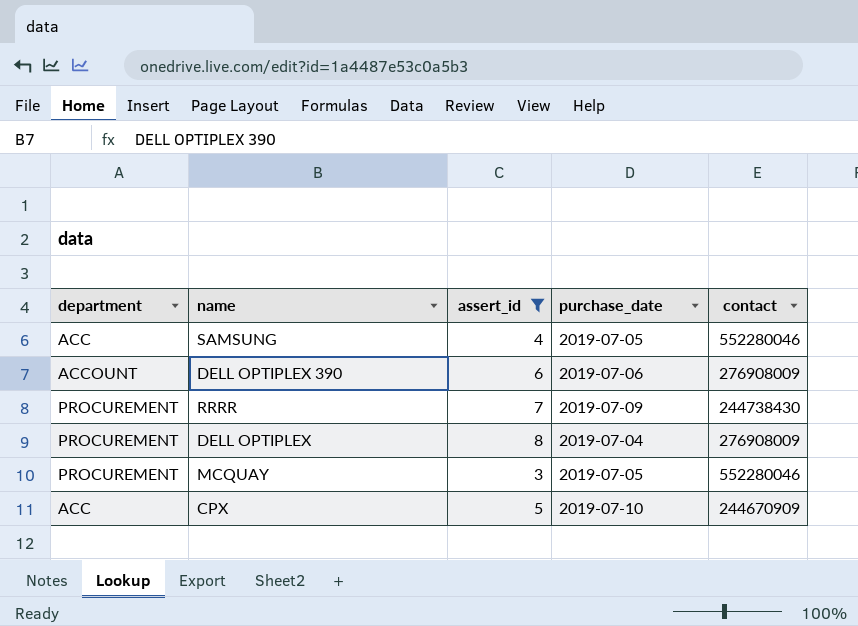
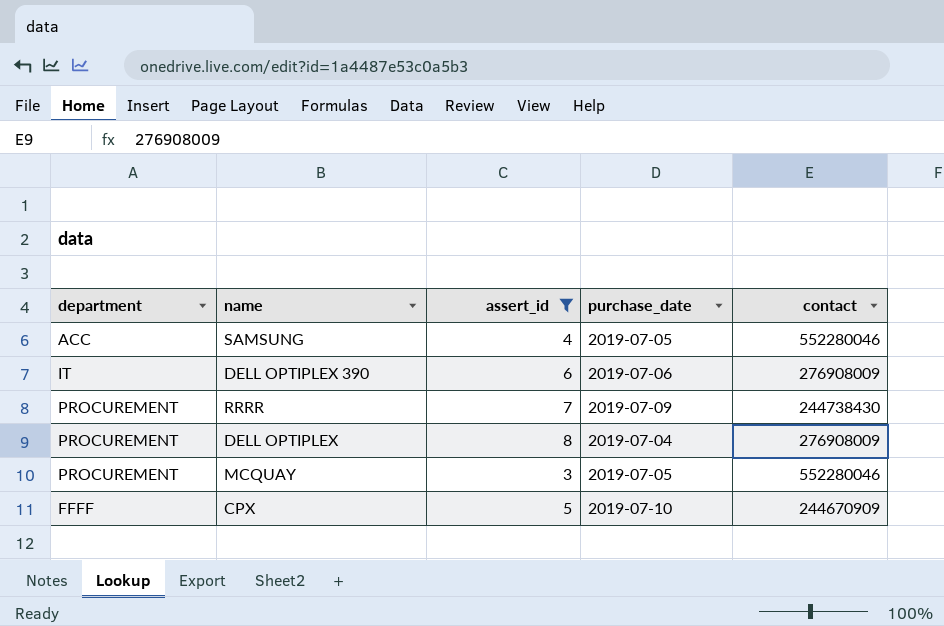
DELL OPTIPLEX 390 | department: ACCOUNT -> IT
CPX | department: ACC -> FFFF

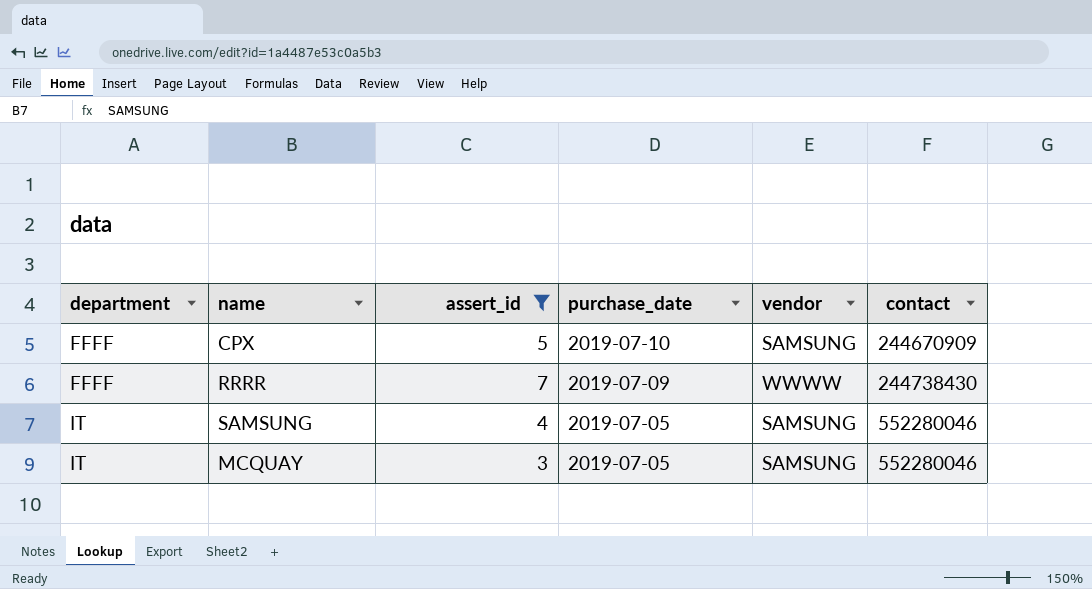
row order: none -> department ascending
column vendor | position: none -> 5
row DELL OPTIPLEX 390: IT | 6 | 2019-07-06 | 276908009 -> none
row DELL OPTIPLEX: PROCUREMENT | 8 | 2019-07-04 | 276908009 -> none
RRRR | department: PROCUREMENT -> FFFF
SAMSUNG | department: ACC -> IT
MCQUAY | department: PROCUREMENT -> IT

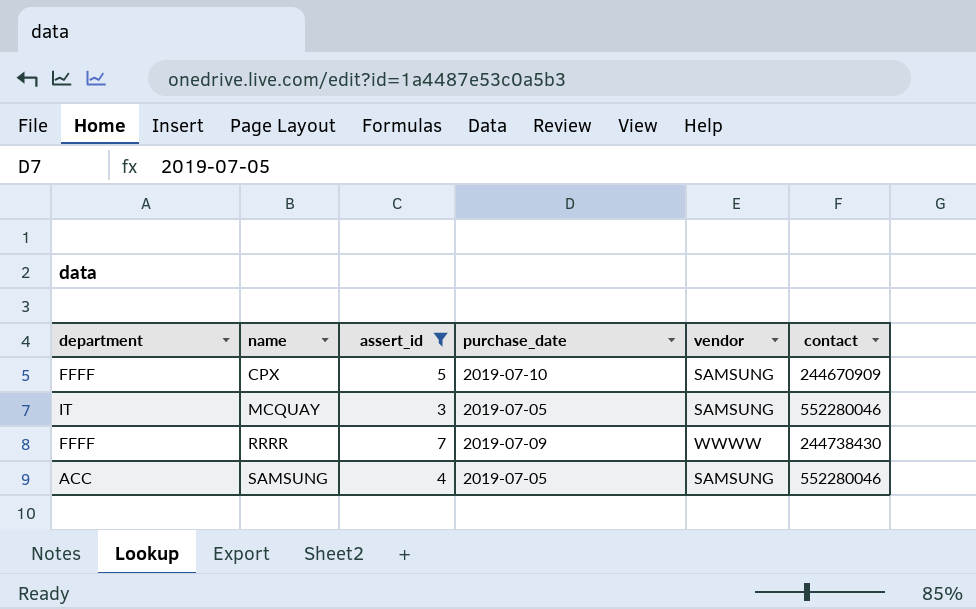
row order: department ascending -> name ascending
SAMSUNG | department: IT -> ACC

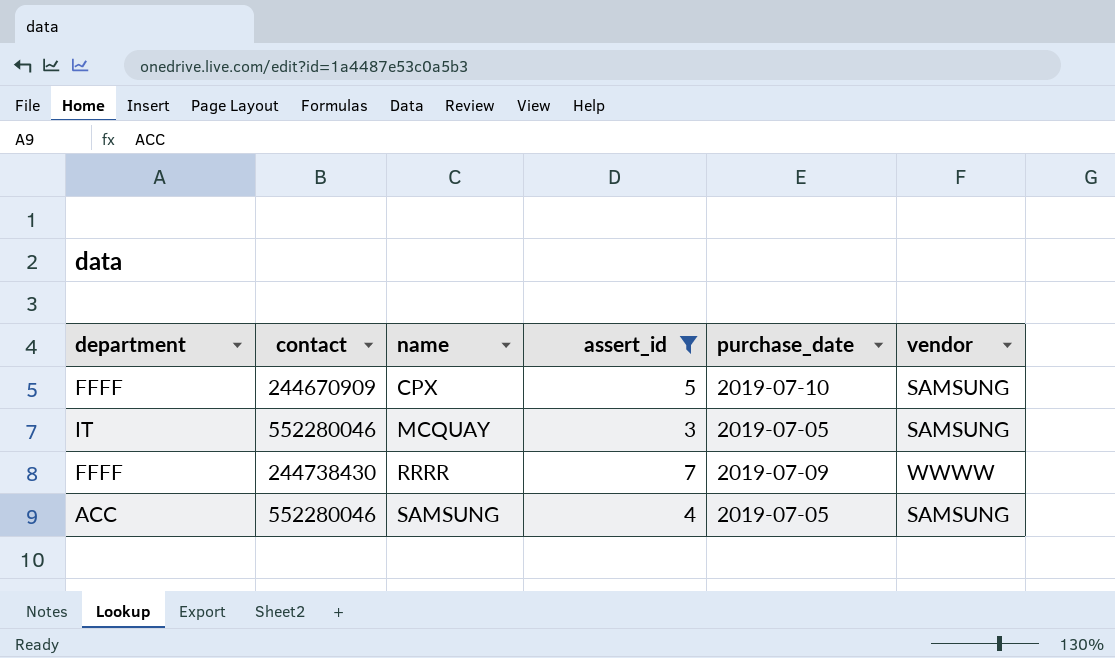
column contact | position: 6 -> 2

